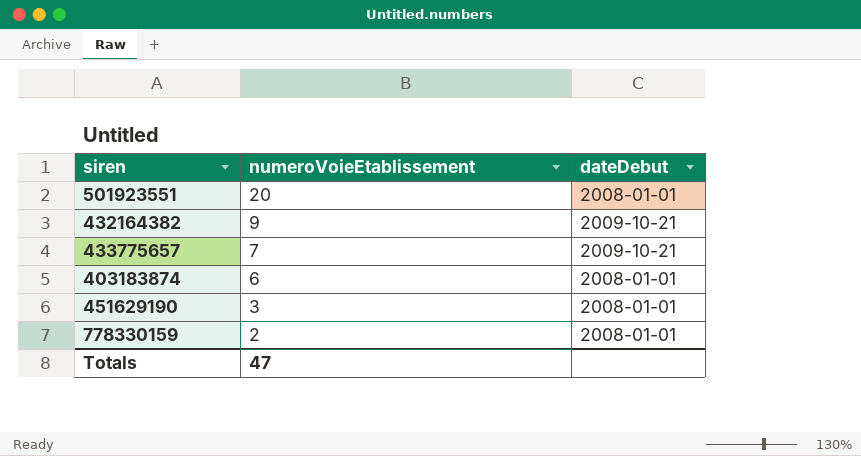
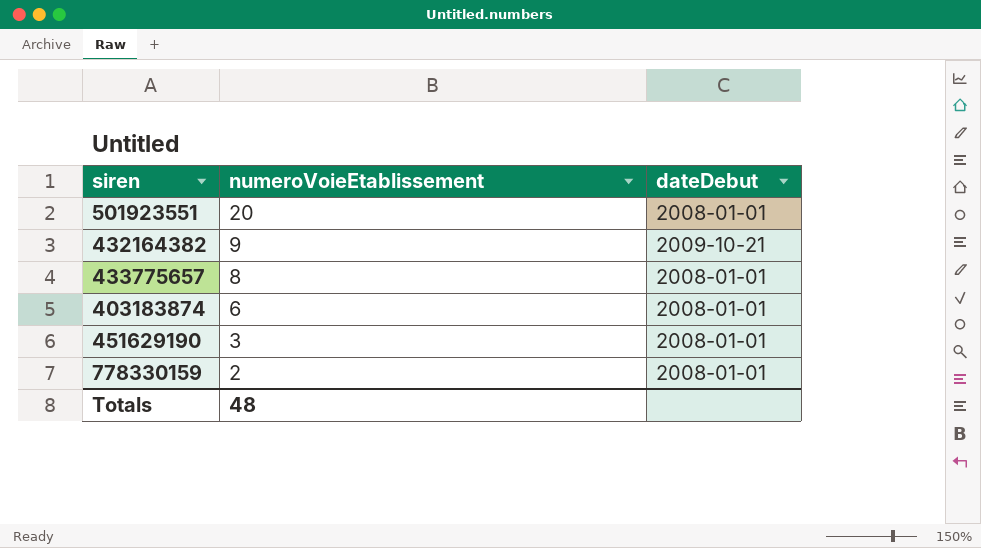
433775657 | numeroVoieEtablissement: 7 -> 8
433775657 | dateDebut: 2009-10-21 -> 2008-01-01
Totals | numeroVoieEtablissement: 47 -> 48

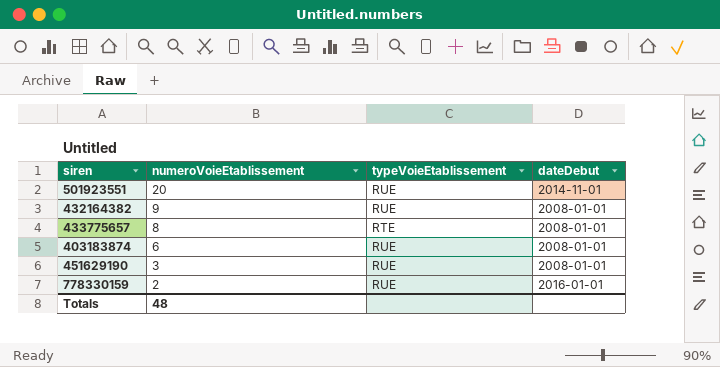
column typeVoieEtablissement | position: none -> 3
501923551 | dateDebut: 2008-01-01 -> 2014-11-01
432164382 | dateDebut: 2009-10-21 -> 2008-01-01
778330159 | dateDebut: 2008-01-01 -> 2016-01-01

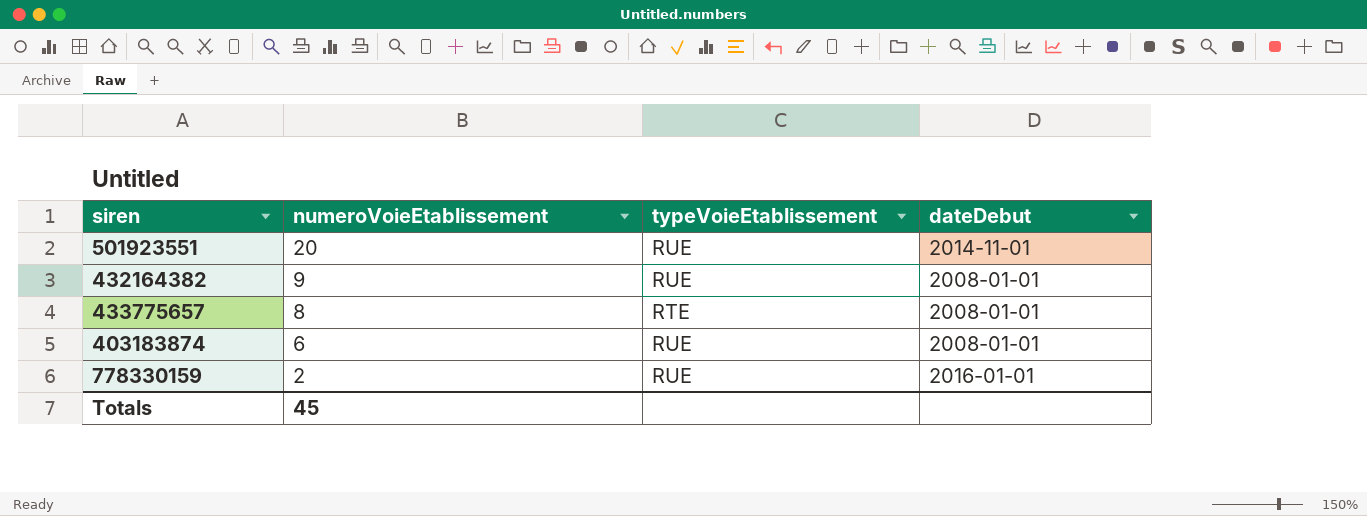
row 451629190: 3 | RUE | 2008-01-01 -> none
Totals | numeroVoieEtablissement: 48 -> 45

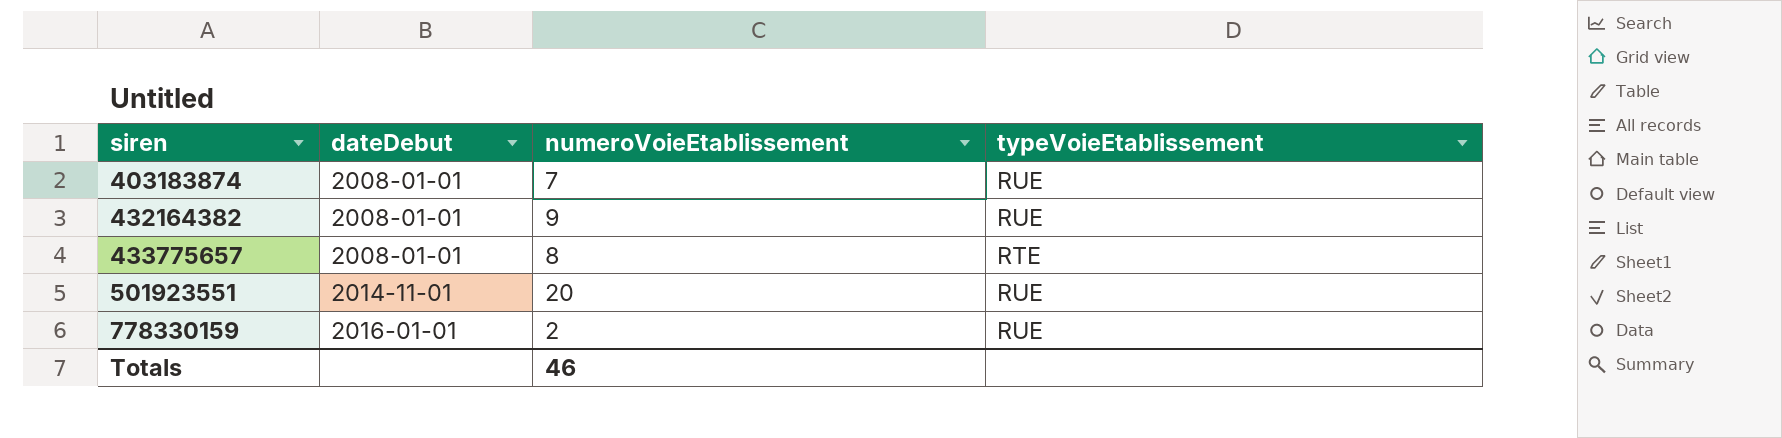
row order: numeroVoieEtablissement descending -> siren ascending
column dateDebut | position: 4 -> 2
403183874 | numeroVoieEtablissement: 6 -> 7
Totals | numeroVoieEtablissement: 45 -> 46

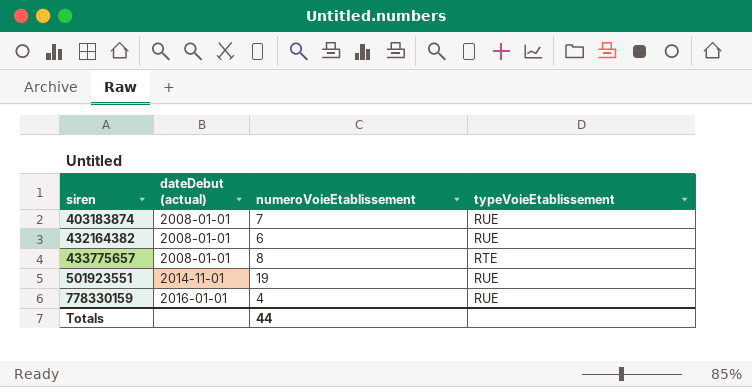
column name: dateDebut -> dateDebut (actual)
432164382 | numeroVoieEtablissement: 9 -> 6
501923551 | numeroVoieEtablissement: 20 -> 19
778330159 | numeroVoieEtablissement: 2 -> 4
Totals | numeroVoieEtablissement: 46 -> 44

